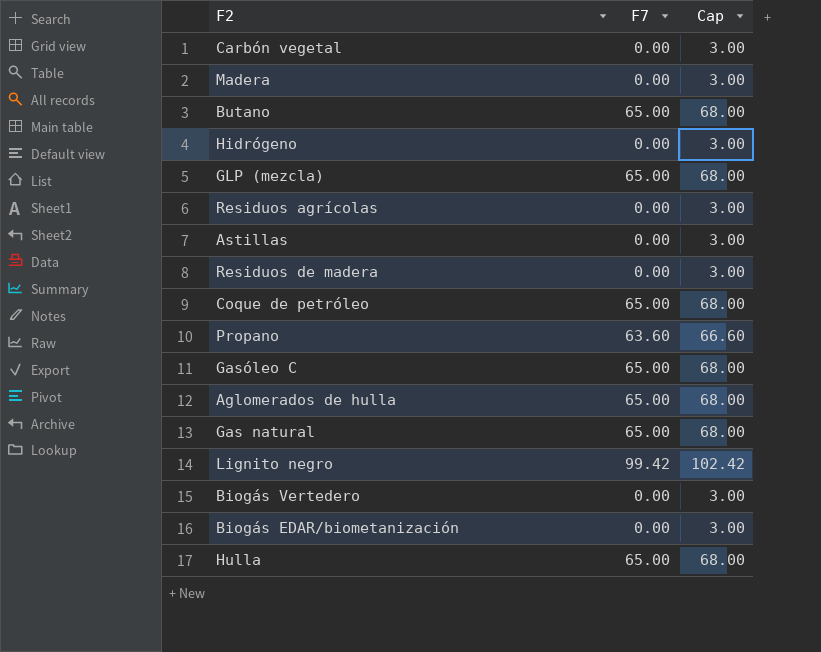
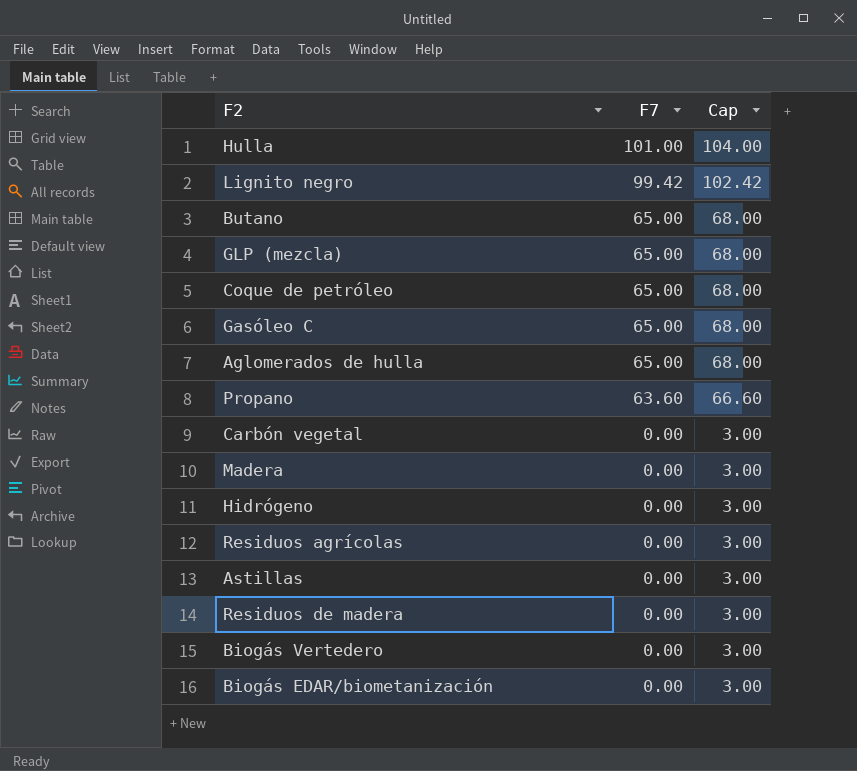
row order: none -> F7 descending
row Gas natural: 65.00 | 68.00 -> none
Hulla | F7: 65.00 -> 101.00
Hulla | Cap: 68.00 -> 104.00

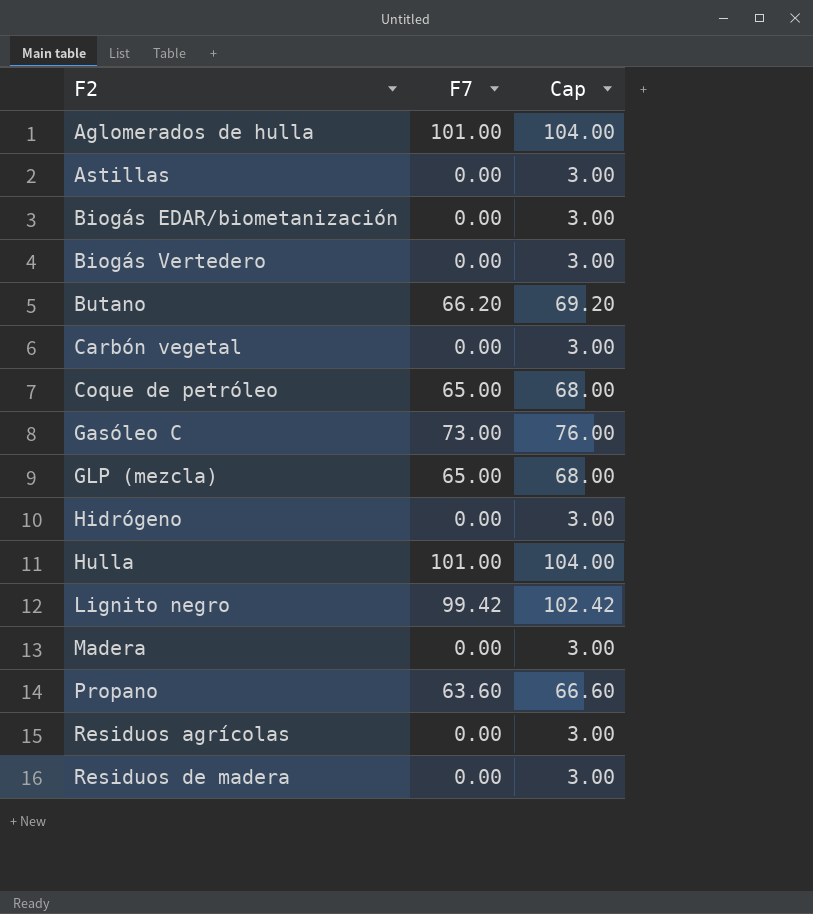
row order: F7 descending -> F2 ascending
Aglomerados de hulla | F7: 65.00 -> 101.00
Aglomerados de hulla | Cap: 68.00 -> 104.00
Butano | F7: 65.00 -> 66.20
Butano | Cap: 68.00 -> 69.20
Gasóleo C | F7: 65.00 -> 73.00
Gasóleo C | Cap: 68.00 -> 76.00

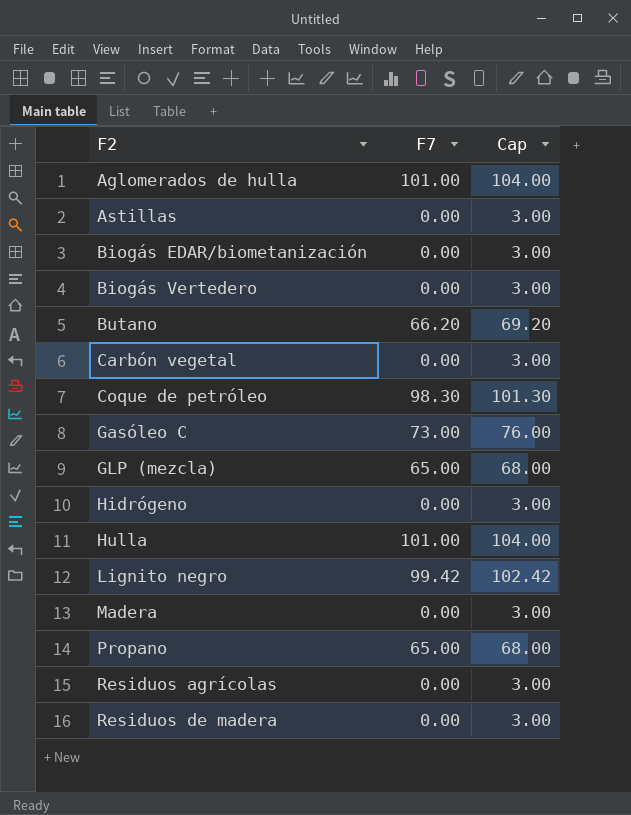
Coque de petróleo | F7: 65.00 -> 98.30
Coque de petróleo | Cap: 68.00 -> 101.30
Propano | F7: 63.60 -> 65.00
Propano | Cap: 66.60 -> 68.00

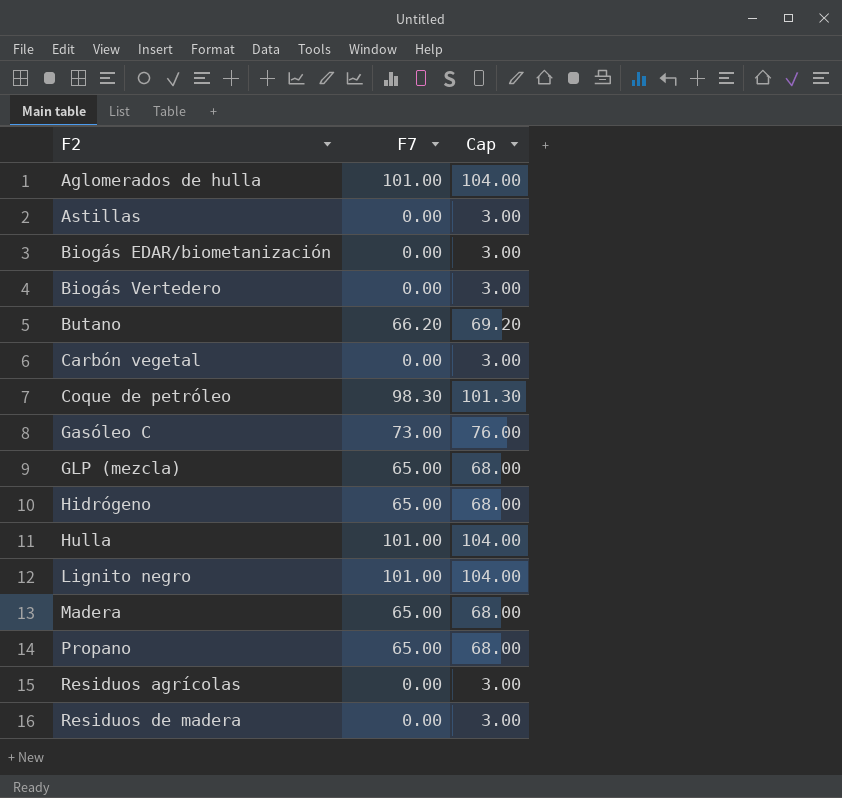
Hidrógeno | F7: 0.00 -> 65.00
Hidrógeno | Cap: 3.00 -> 68.00
Lignito negro | F7: 99.42 -> 101.00
Lignito negro | Cap: 102.42 -> 104.00
Madera | F7: 0.00 -> 65.00
Madera | Cap: 3.00 -> 68.00

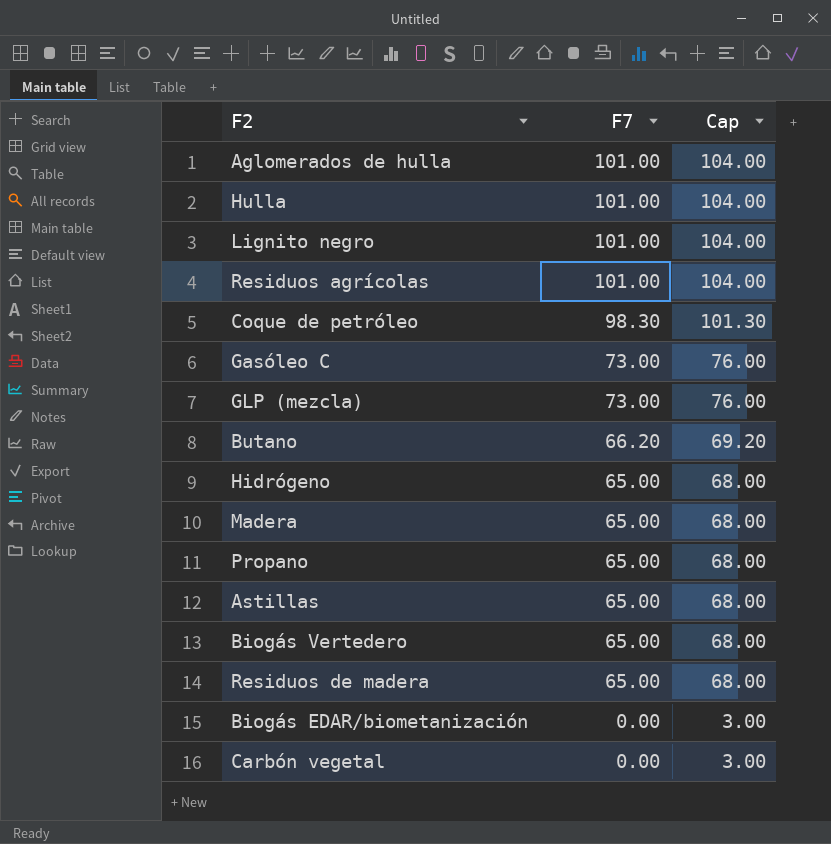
row order: F2 ascending -> F7 descending
Residuos agrícolas | F7: 0.00 -> 101.00
Residuos agrícolas | Cap: 3.00 -> 104.00
GLP (mezcla) | F7: 65.00 -> 73.00
GLP (mezcla) | Cap: 68.00 -> 76.00
Astillas | F7: 0.00 -> 65.00
Astillas | Cap: 3.00 -> 68.00
Biogás Vertedero | F7: 0.00 -> 65.00
Biogás Vertedero | Cap: 3.00 -> 68.00
Residuos de madera | F7: 0.00 -> 65.00
Residuos de madera | Cap: 3.00 -> 68.00

